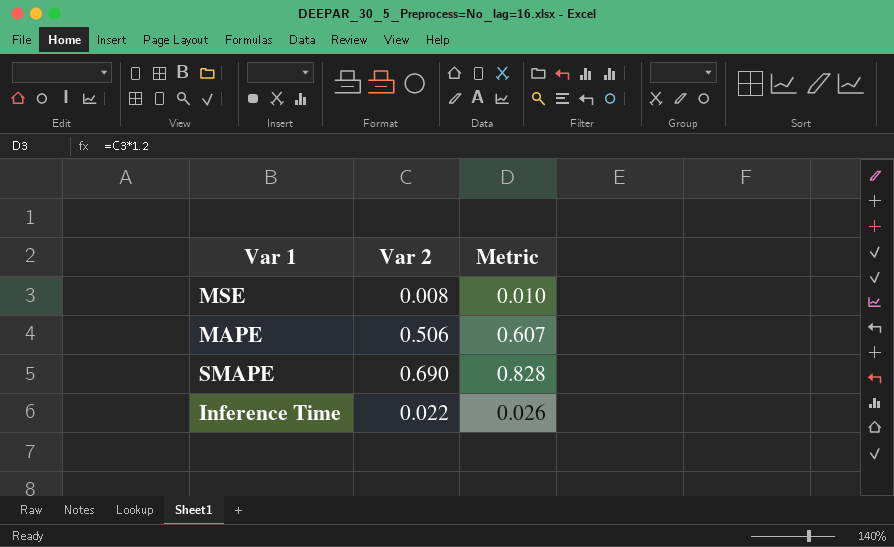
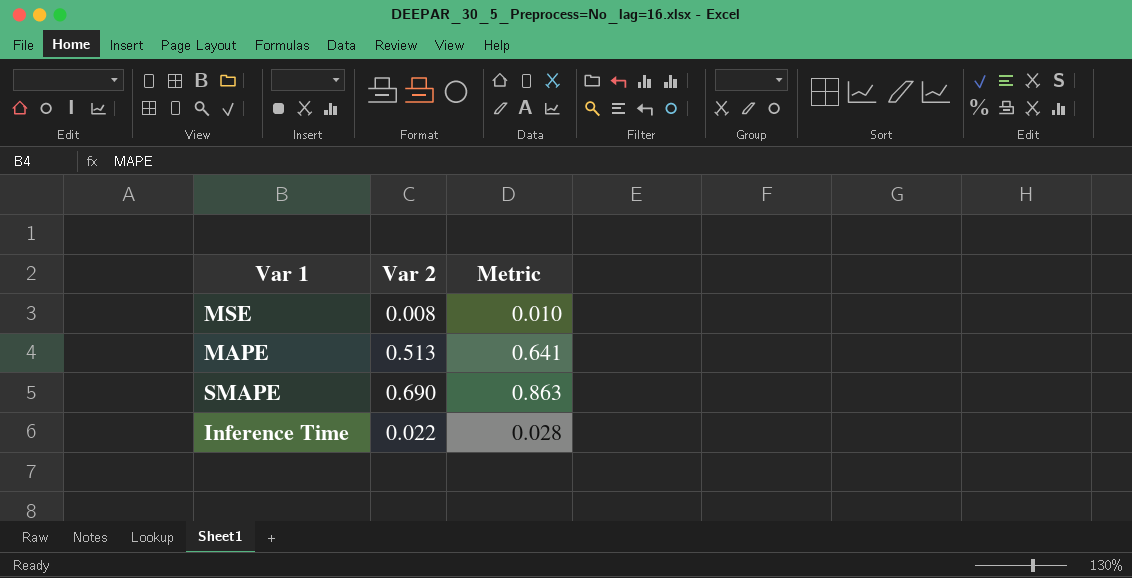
column Metric | formula: [Var 2] * 1.2 -> [Var 2] * 1.25
MAPE | Var 2: 0.506 -> 0.513

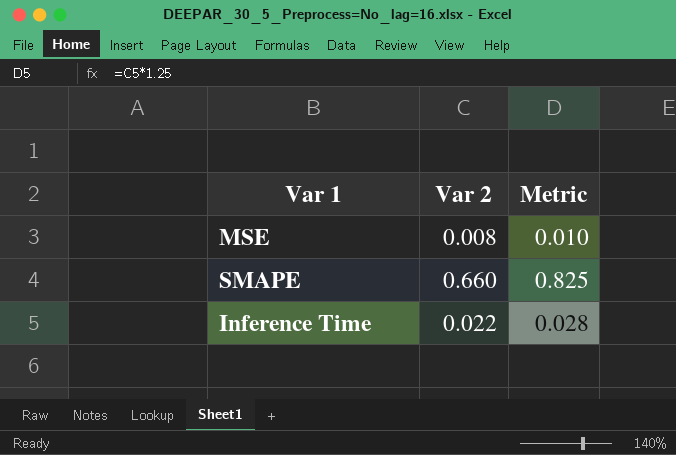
row MAPE: 0.513 | 0.641 -> none
SMAPE | Var 2: 0.690 -> 0.660
SMAPE | Metric: 0.863 -> 0.825

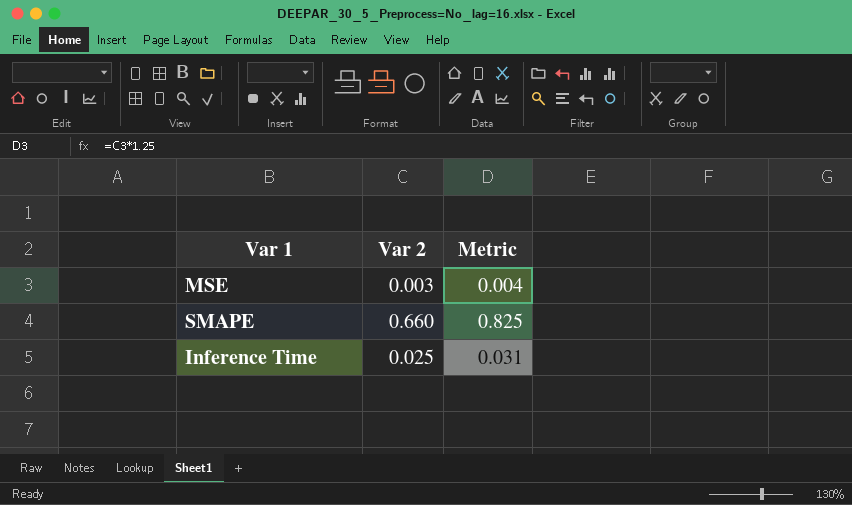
MSE | Var 2: 0.008 -> 0.003
MSE | Metric: 0.010 -> 0.004
Inference Time | Var 2: 0.022 -> 0.025
Inference Time | Metric: 0.028 -> 0.031

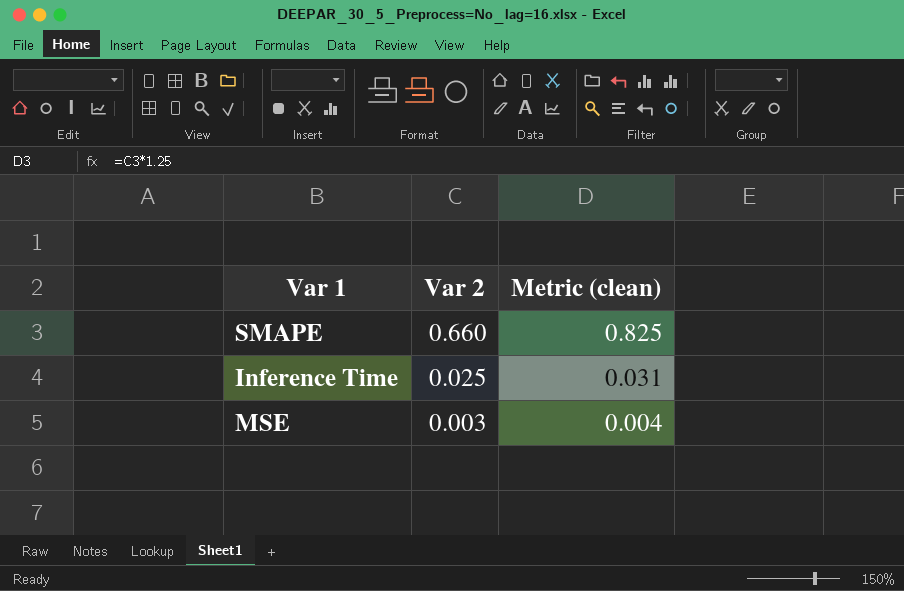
row order: none -> Var 2 descending
column name: Metric -> Metric (clean)

